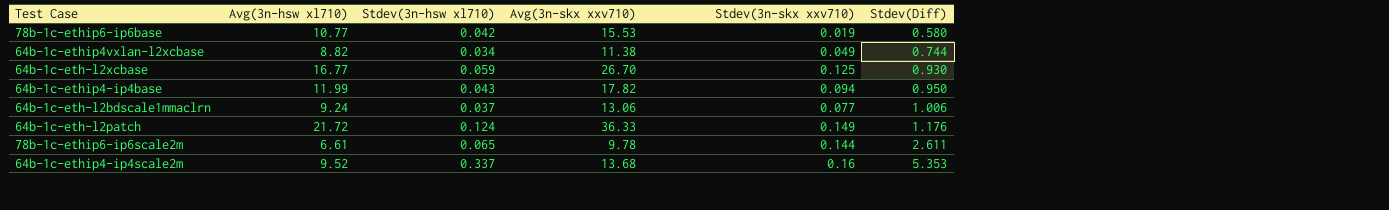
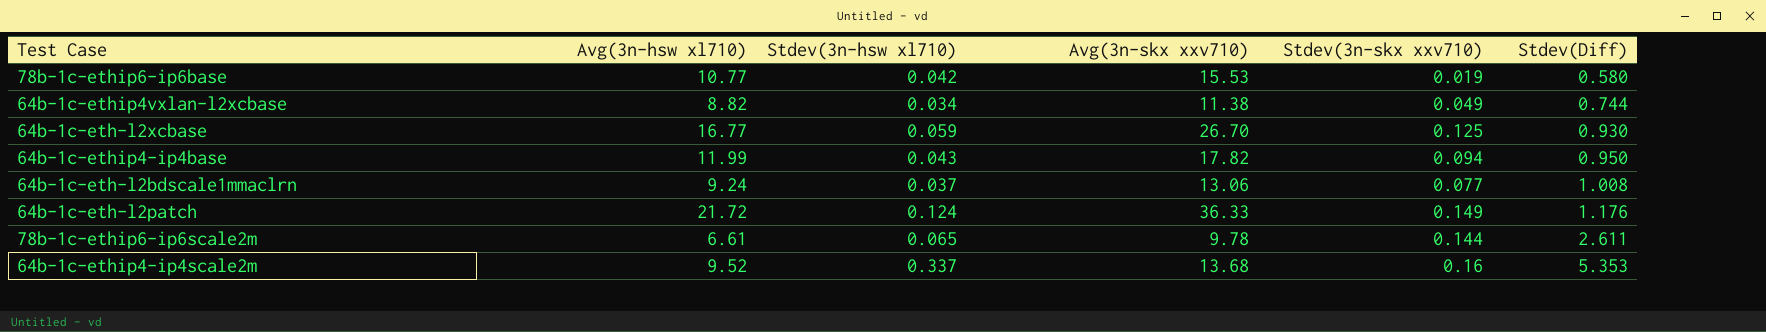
64b-1c-eth-l2bdscale1mmaclrn | Stdev(Diff): 1.006 -> 1.008

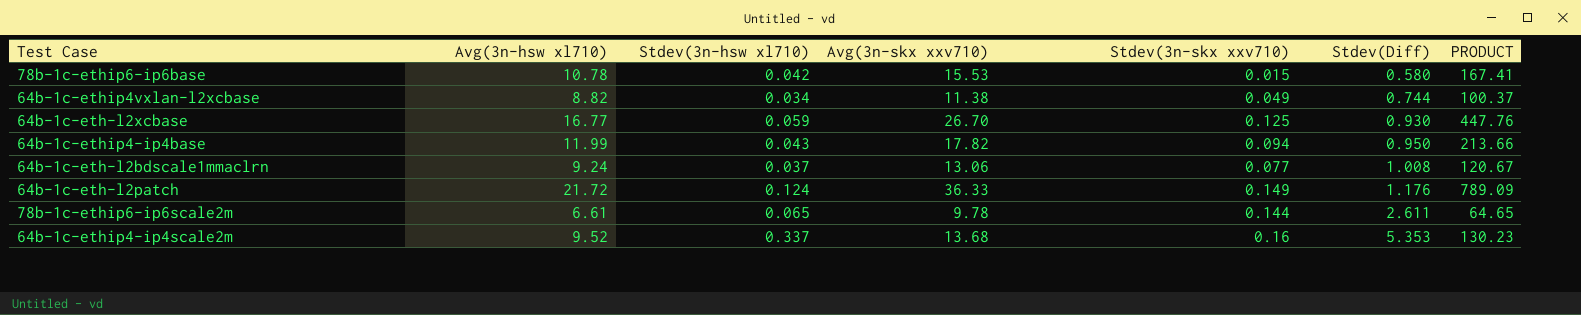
column PRODUCT | formula: none -> [Avg(3n-hsw xl710)] * [Avg(3n-skx xxv710)]
78b-1c-ethip6-ip6base | Avg(3n-hsw xl710): 10.77 -> 10.78
78b-1c-ethip6-ip6base | Stdev(3n-skx xxv710): 0.019 -> 0.015

